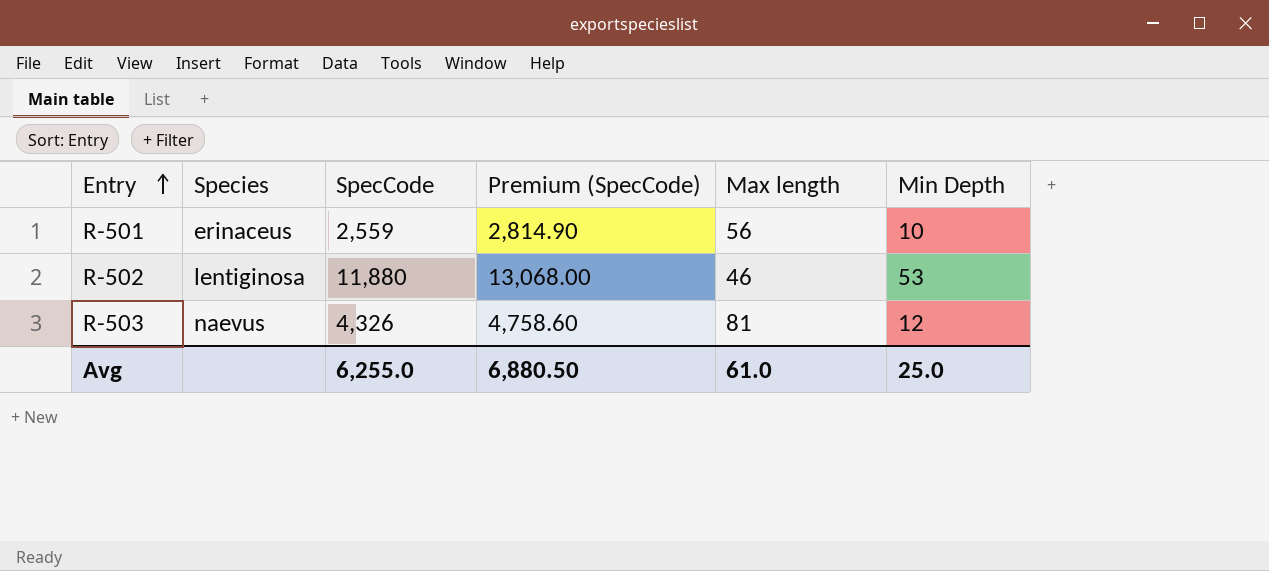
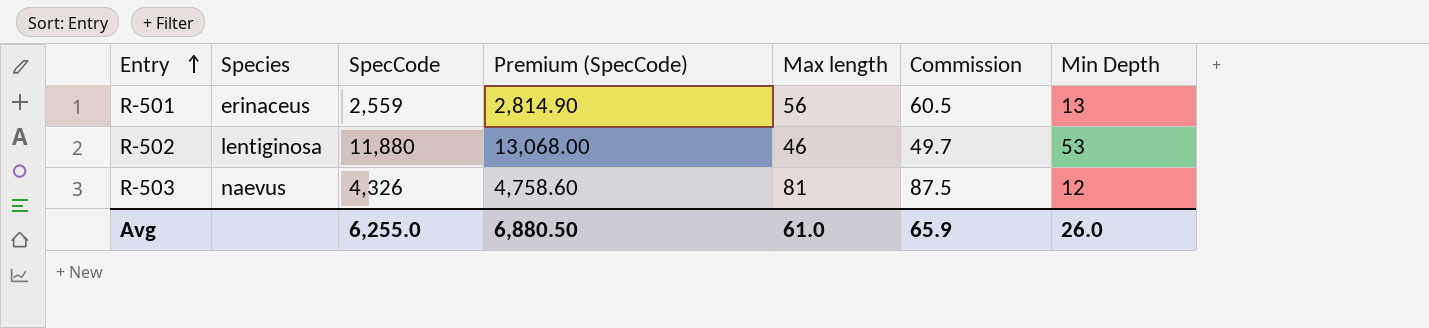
column Commission | formula: none -> [Max length] * 1.08
R-501 | Min Depth: 10 -> 13
Avg | Min Depth: 25.0 -> 26.0

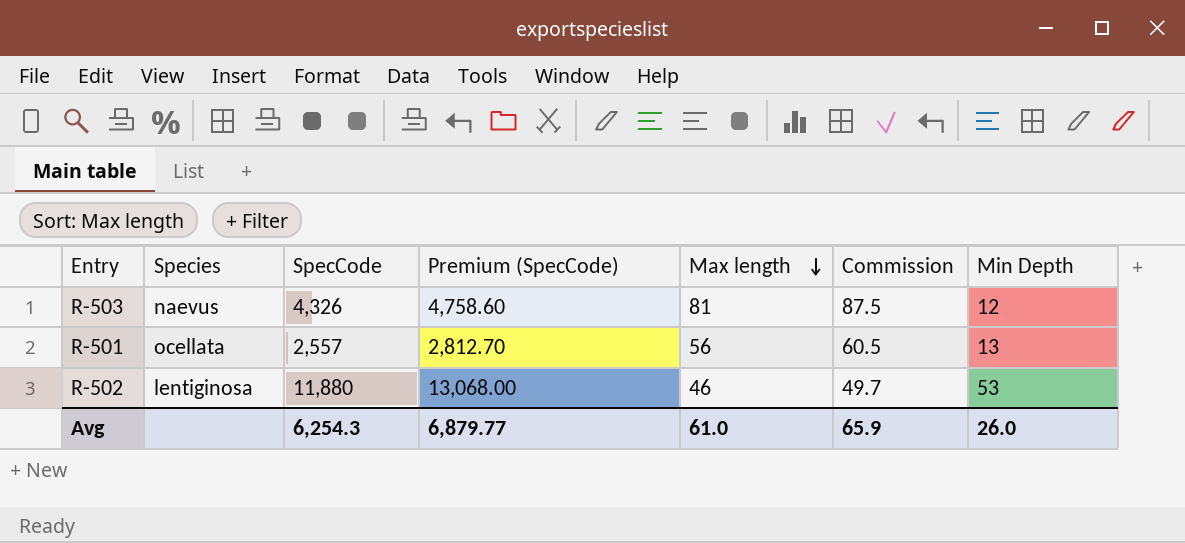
row order: Entry ascending -> Max length descending
R-501 | Species: erinaceus -> ocellata
R-501 | SpecCode: 2,559 -> 2,557
R-501 | Premium (SpecCode): 2,814.90 -> 2,812.70
Avg | SpecCode: 6,255.0 -> 6,254.3
Avg | Premium (SpecCode): 6,880.50 -> 6,879.77

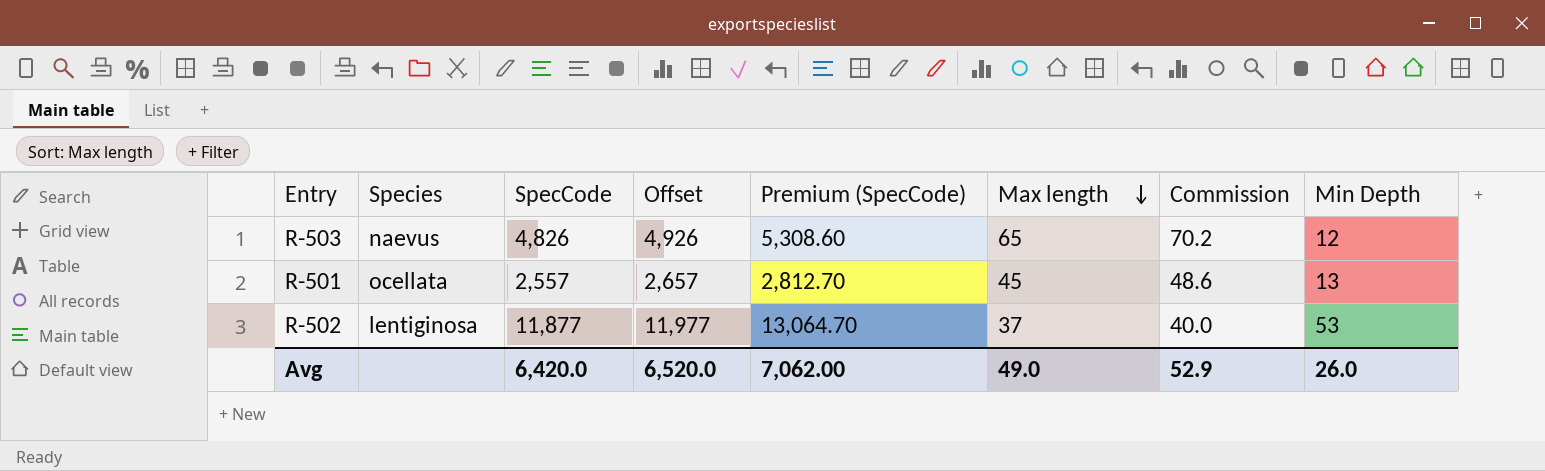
column Offset | formula: none -> [SpecCode] + 100
R-503 | SpecCode: 4,326 -> 4,826
R-503 | Premium (SpecCode): 4,758.60 -> 5,308.60
R-503 | Max length: 81 -> 65
R-503 | Commission: 87.5 -> 70.2
R-501 | Max length: 56 -> 45
R-501 | Commission: 60.5 -> 48.6
R-502 | SpecCode: 11,880 -> 11,877
R-502 | Premium (SpecCode): 13,068.00 -> 13,064.70
R-502 | Max length: 46 -> 37
R-502 | Commission: 49.7 -> 40.0
Avg | SpecCode: 6,254.3 -> 6,420.0
Avg | Premium (SpecCode): 6,879.77 -> 7,062.00
Avg | Max length: 61.0 -> 49.0
Avg | Commission: 65.9 -> 52.9

